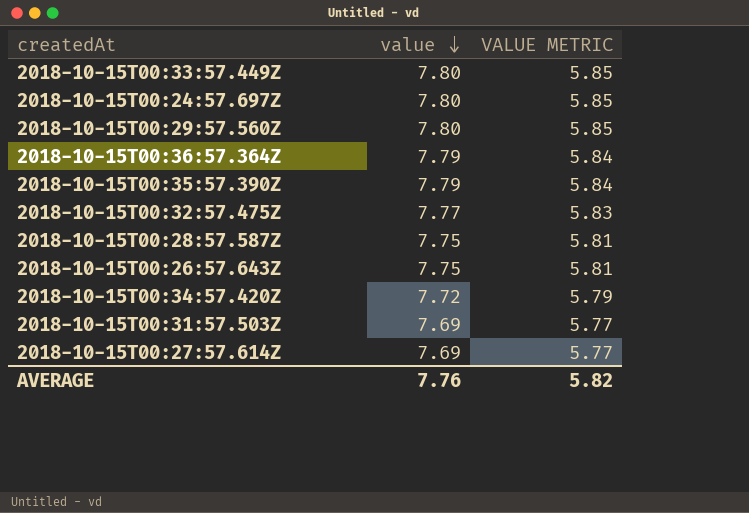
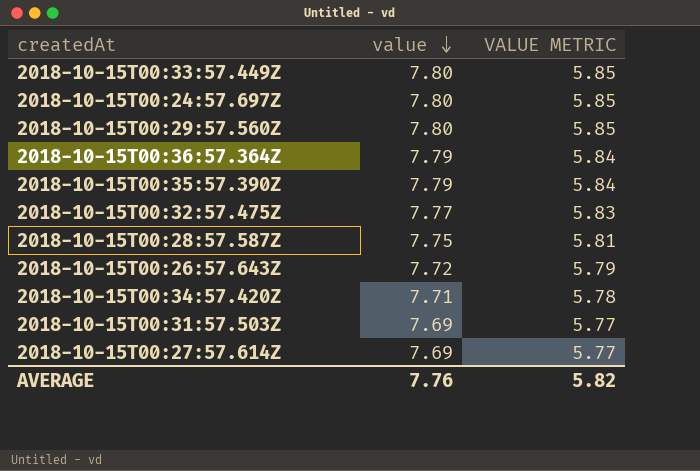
2018-10-15T00:26:57.643Z | value: 7.75 -> 7.72
2018-10-15T00:26:57.643Z | VALUE METRIC: 5.81 -> 5.79
2018-10-15T00:34:57.420Z | value: 7.72 -> 7.71
2018-10-15T00:34:57.420Z | VALUE METRIC: 5.79 -> 5.78

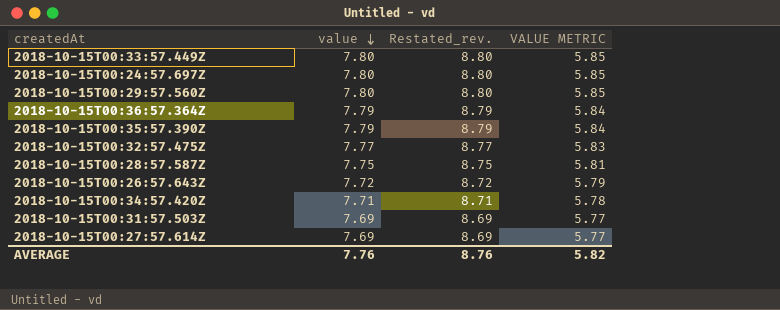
column Restated_rev. | formula: none -> [value] + 1

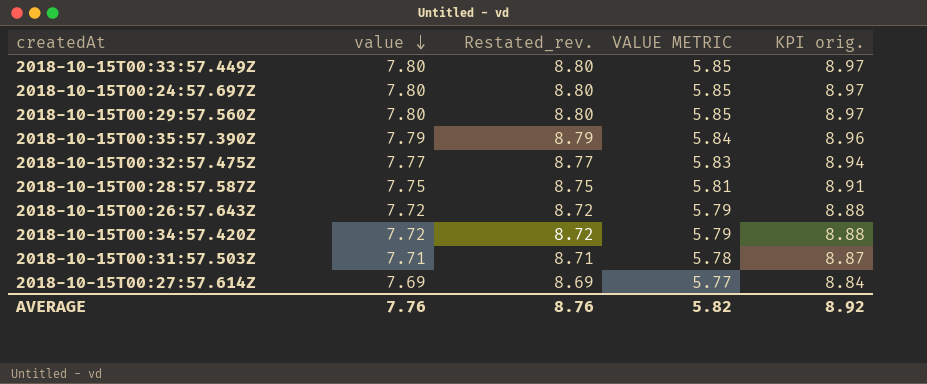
column KPI orig. | formula: none -> [value] * 1.15
row 2018-10-15T00:36:57.364Z: 7.79 | 8.79 | 5.84 -> none
2018-10-15T00:34:57.420Z | value: 7.71 -> 7.72
2018-10-15T00:34:57.420Z | Restated_rev.: 8.71 -> 8.72
2018-10-15T00:34:57.420Z | VALUE METRIC: 5.78 -> 5.79
2018-10-15T00:31:57.503Z | value: 7.69 -> 7.71
2018-10-15T00:31:57.503Z | Restated_rev.: 8.69 -> 8.71
2018-10-15T00:31:57.503Z | VALUE METRIC: 5.77 -> 5.78

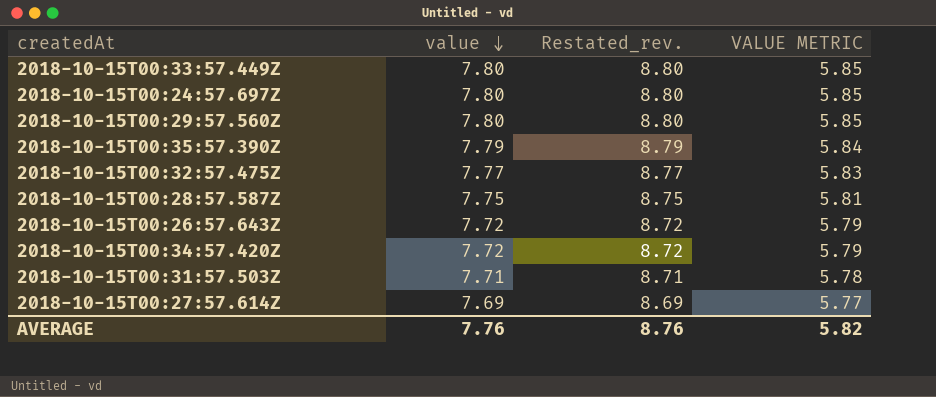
column KPI orig. | formula: [value] * 1.15 -> none

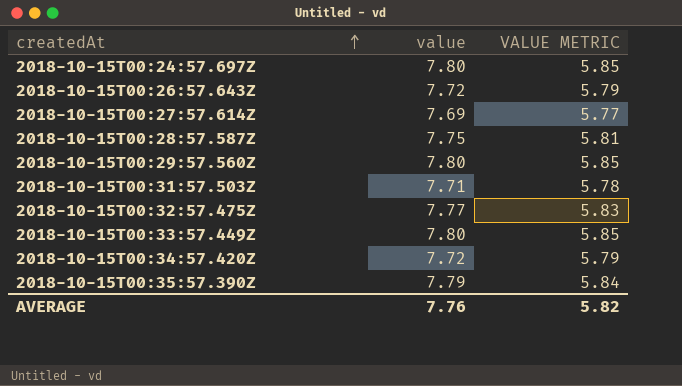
row order: value descending -> createdAt ascending
column Restated_rev. | formula: [value] + 1 -> none

